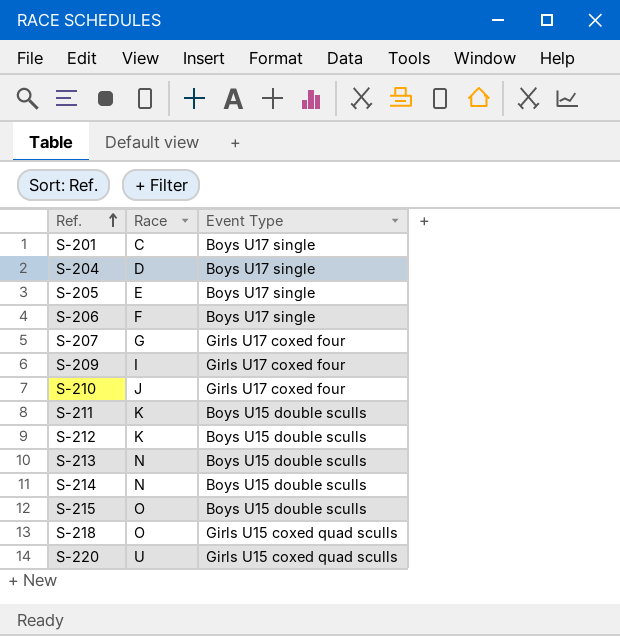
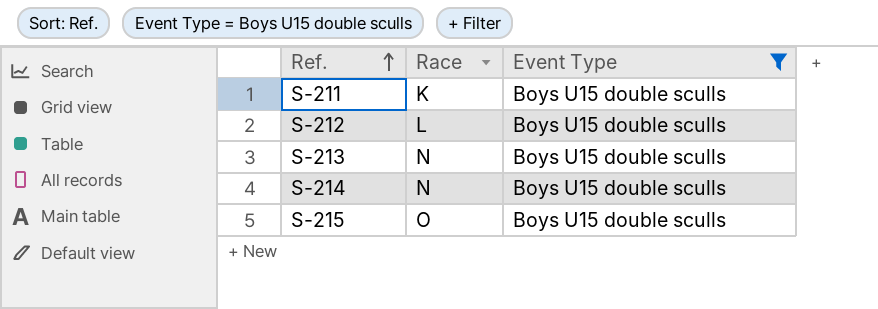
filter: none -> Event Type = Boys U15 double sculls
S-212 | Race: K -> L

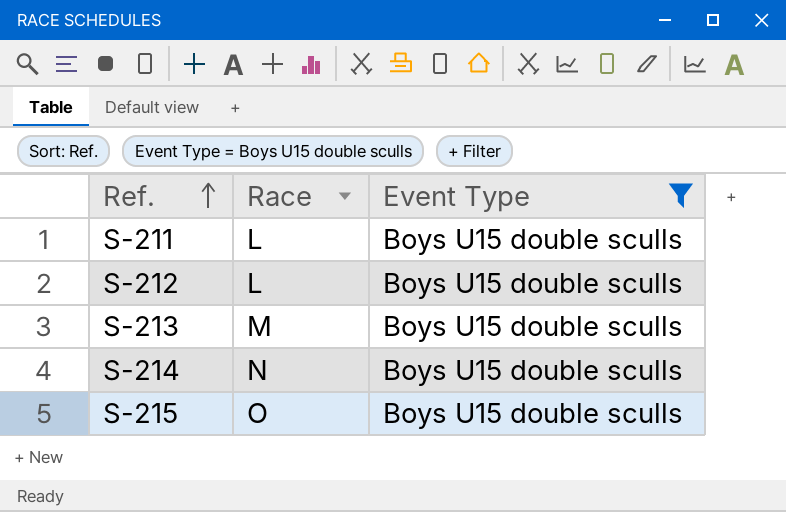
S-211 | Race: K -> L
S-213 | Race: N -> M

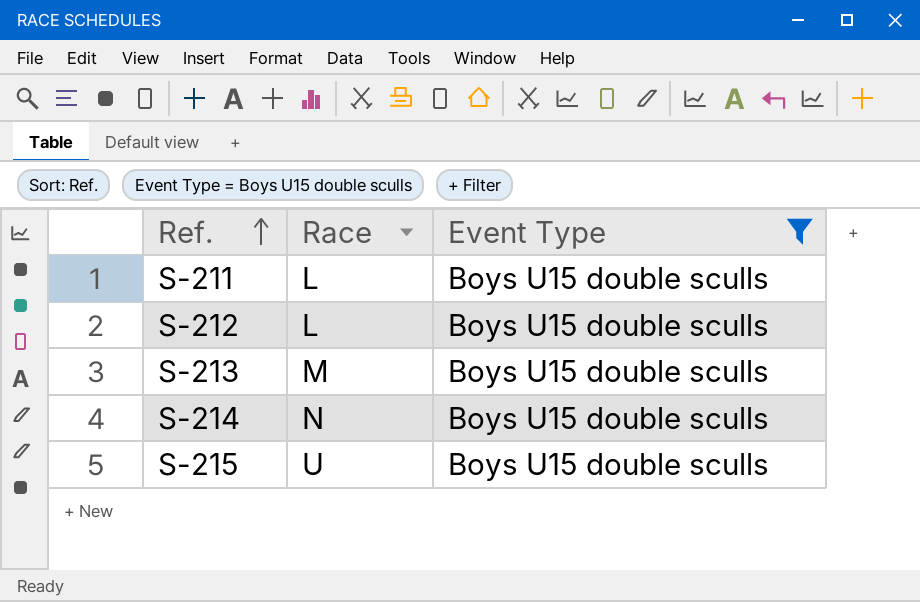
S-215 | Race: O -> U

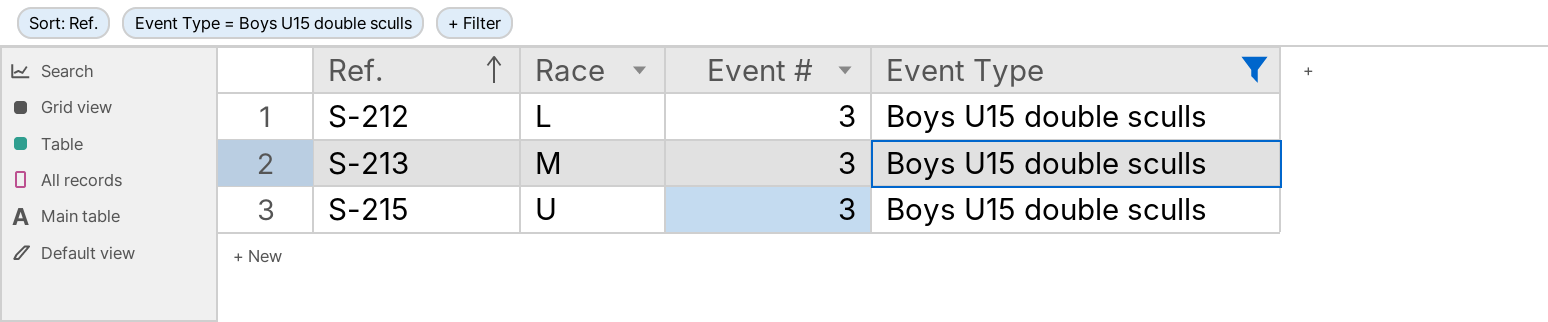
column Event # | position: none -> 3
row S-211: L | Boys U15 double sculls -> none
row S-214: N | Boys U15 double sculls -> none

